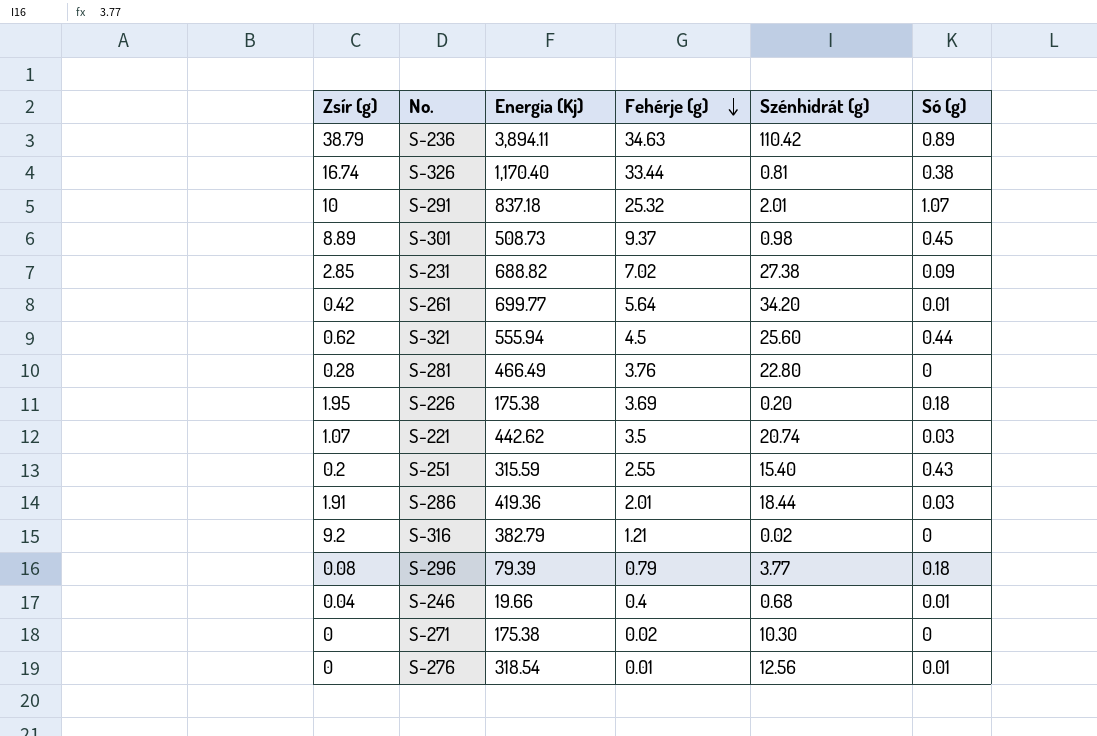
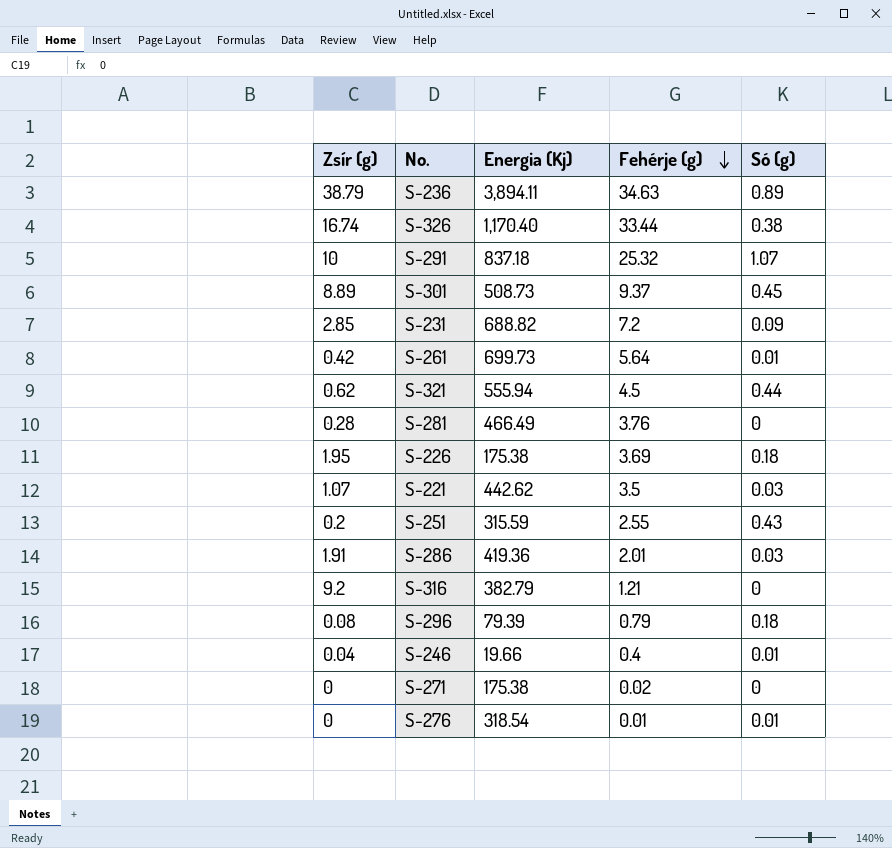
column Szénhidrát (g) | position: 5 -> none
S-231 | Fehérje (g): 7.02 -> 7.2
S-261 | Energia (Kj): 699.77 -> 699.73

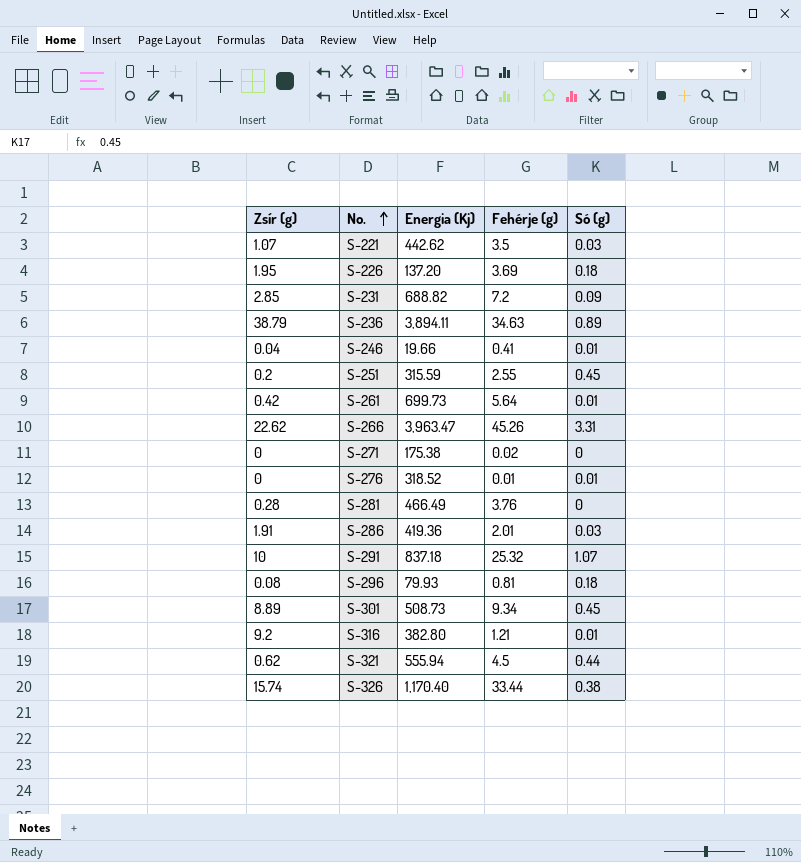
row order: Fehérje (g) descending -> No. ascending
S-226 | Energia (Kj): 175.38 -> 137.20
S-246 | Fehérje (g): 0.4 -> 0.41
S-251 | Só (g): 0.43 -> 0.45
row S-266: none -> 22.62 | 3,963.47 | 45.26 | 3.31
S-276 | Energia (Kj): 318.54 -> 318.52
S-296 | Energia (Kj): 79.39 -> 79.93
S-296 | Fehérje (g): 0.79 -> 0.81
S-301 | Fehérje (g): 9.37 -> 9.34
S-316 | Energia (Kj): 382.79 -> 382.80
S-316 | Só (g): 0 -> 0.01
S-326 | Zsír (g): 16.74 -> 15.74

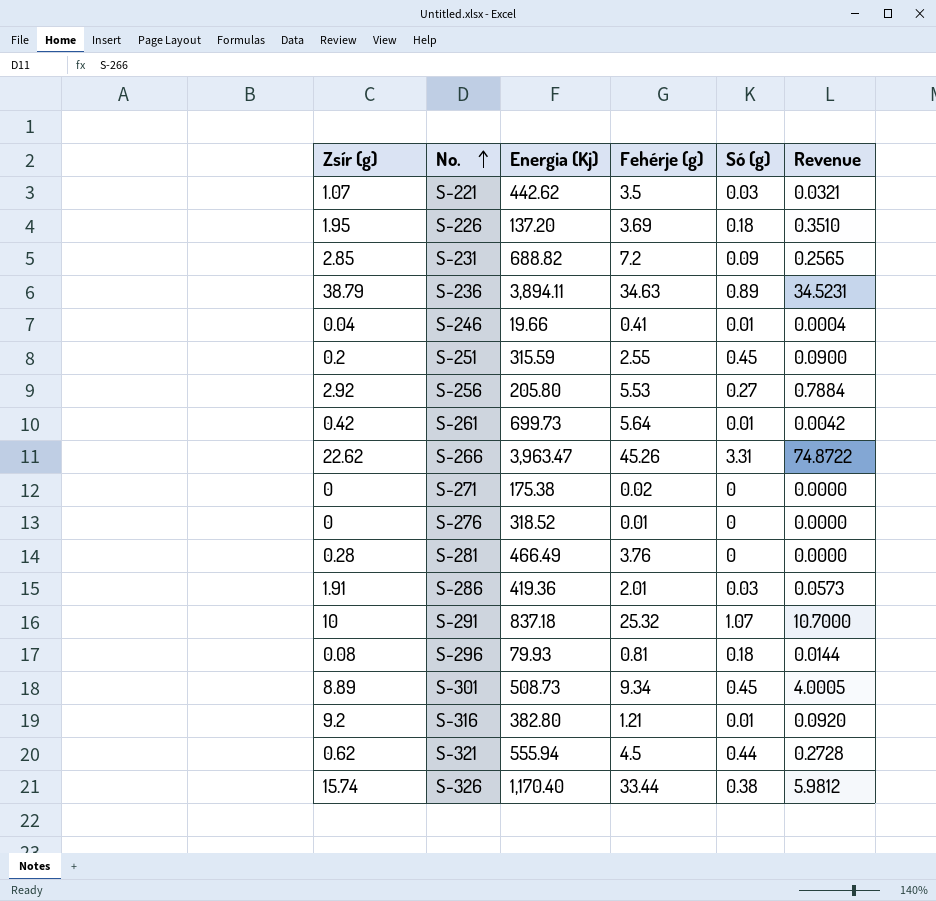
column Revenue | formula: none -> [Zsír (g)] * [Só (g)]
row S-256: none -> 2.92 | 205.80 | 5.53 | 0.27 | 0.7884
S-276 | Só (g): 0.01 -> 0

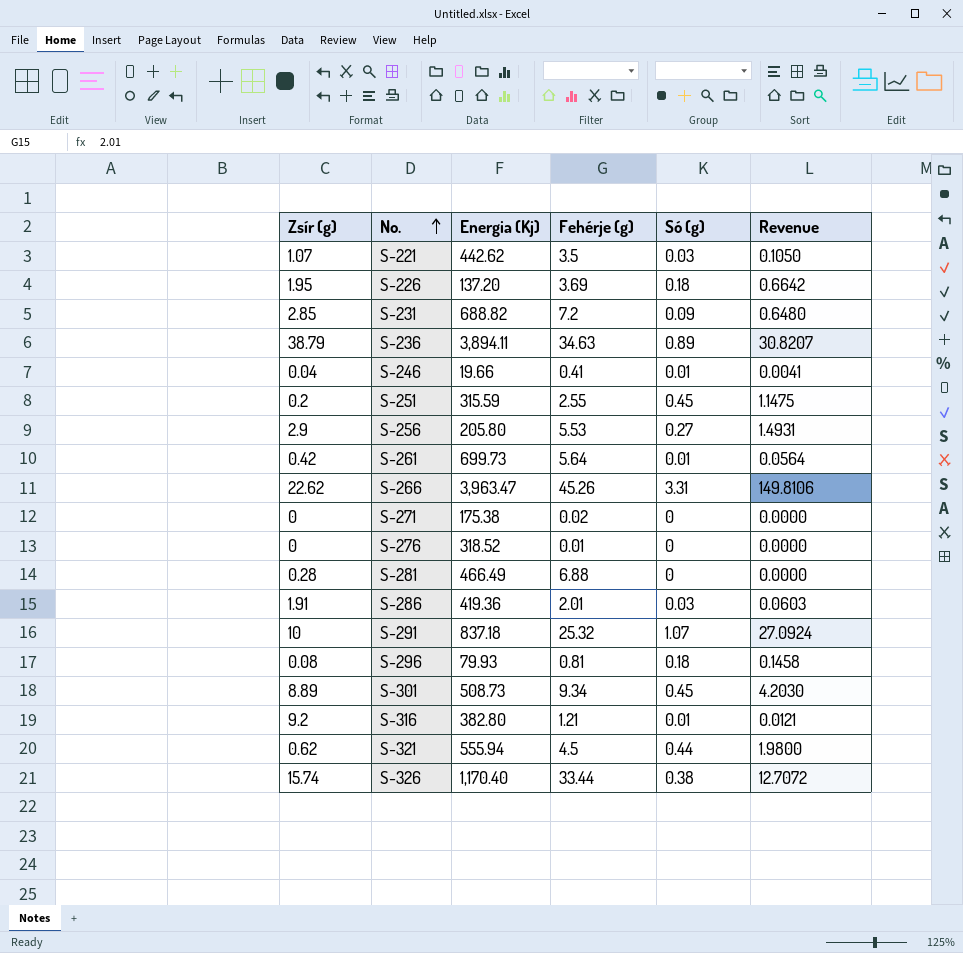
column Revenue | formula: [Zsír (g)] * [Só (g)] -> [Fehérje (g)] * [Só (g)]
S-256 | Zsír (g): 2.92 -> 2.9
S-281 | Fehérje (g): 3.76 -> 6.88

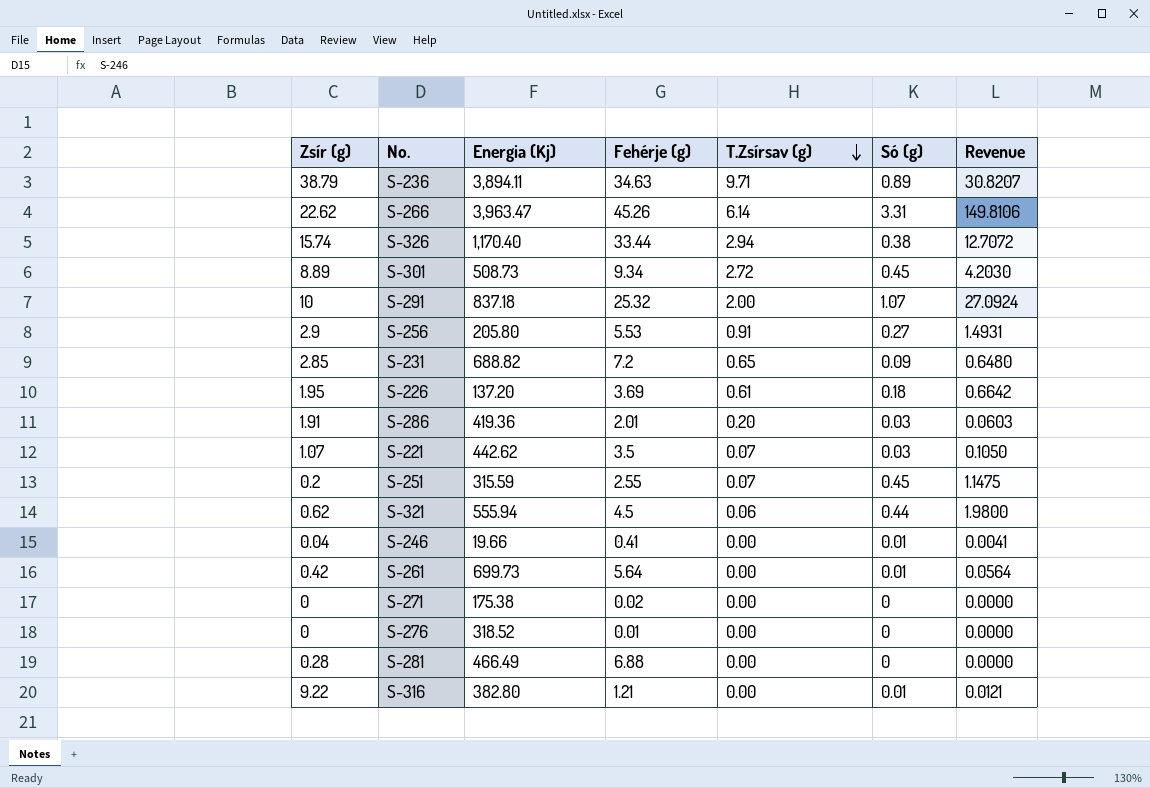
row order: No. ascending -> T.Zsírsav (g) descending
column T.Zsírsav (g) | position: none -> 5
row S-296: 0.08 | 79.93 | 0.81 | 0.18 | 0.1458 -> none
S-316 | Zsír (g): 9.2 -> 9.22

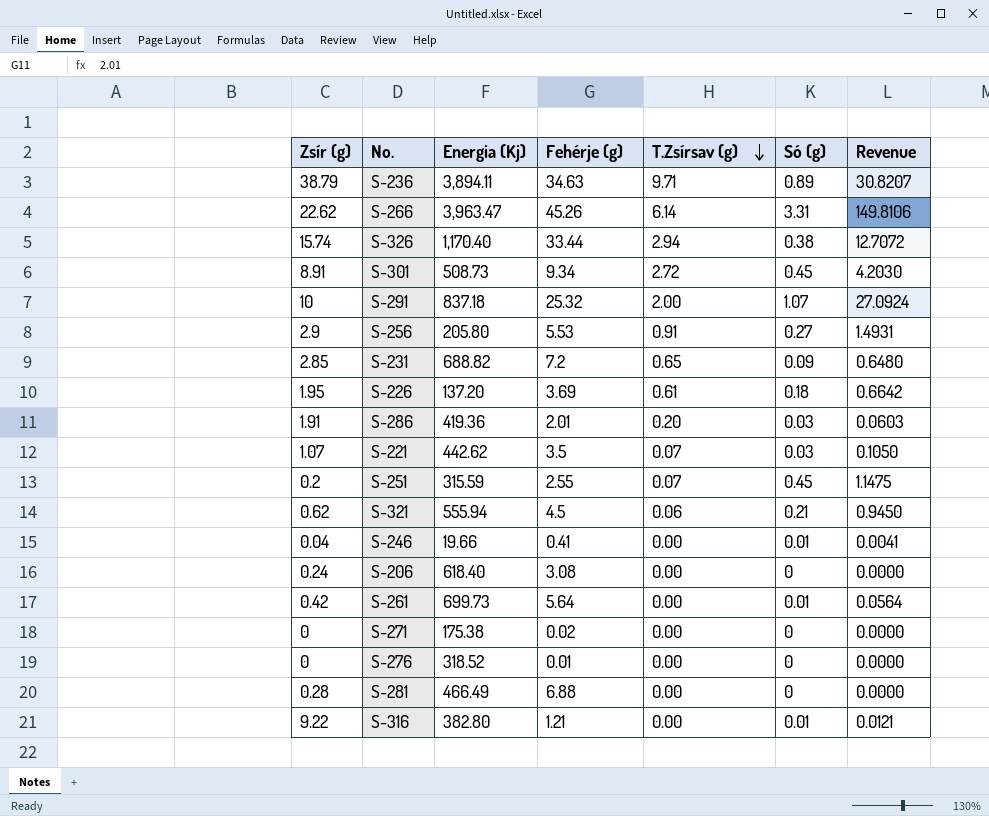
S-301 | Zsír (g): 8.89 -> 8.91
S-321 | Só (g): 0.44 -> 0.21
S-321 | Revenue: 1.9800 -> 0.9450
row S-206: none -> 0.24 | 618.40 | 3.08 | 0.00 | 0 | 0.0000

